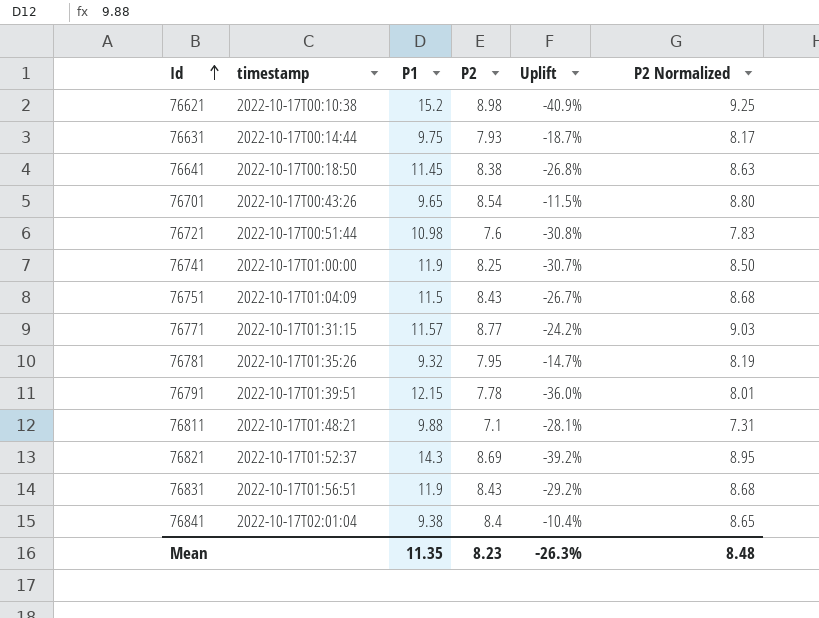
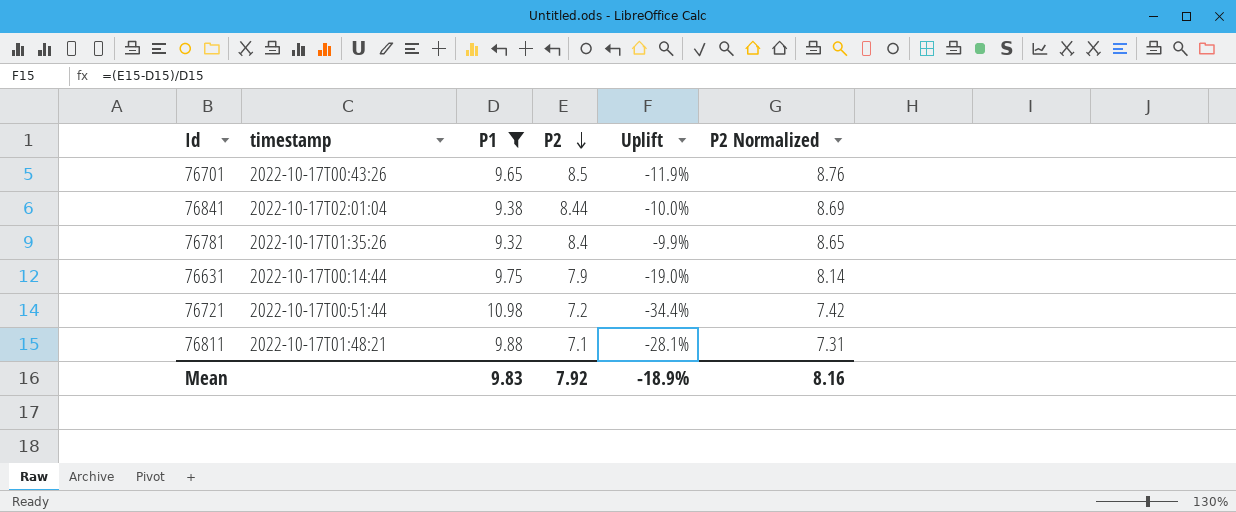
filter: none -> P1 <= 10.98
row order: Id ascending -> P2 descending
76701 | P2: 8.54 -> 8.5
76701 | Uplift: -11.5% -> -11.9%
76701 | P2 Normalized: 8.80 -> 8.76
76841 | P2: 8.4 -> 8.44
76841 | Uplift: -10.4% -> -10.0%
76841 | P2 Normalized: 8.65 -> 8.69
76781 | P2: 7.95 -> 8.4
76781 | Uplift: -14.7% -> -9.9%
76781 | P2 Normalized: 8.19 -> 8.65
76631 | P2: 7.93 -> 7.9
76631 | Uplift: -18.7% -> -19.0%
76631 | P2 Normalized: 8.17 -> 8.14
76721 | P2: 7.6 -> 7.2
76721 | Uplift: -30.8% -> -34.4%
76721 | P2 Normalized: 7.83 -> 7.42
Mean | P1: 11.35 -> 9.83
Mean | P2: 8.23 -> 7.92
Mean | Uplift: -26.3% -> -18.9%
Mean | P2 Normalized: 8.48 -> 8.16

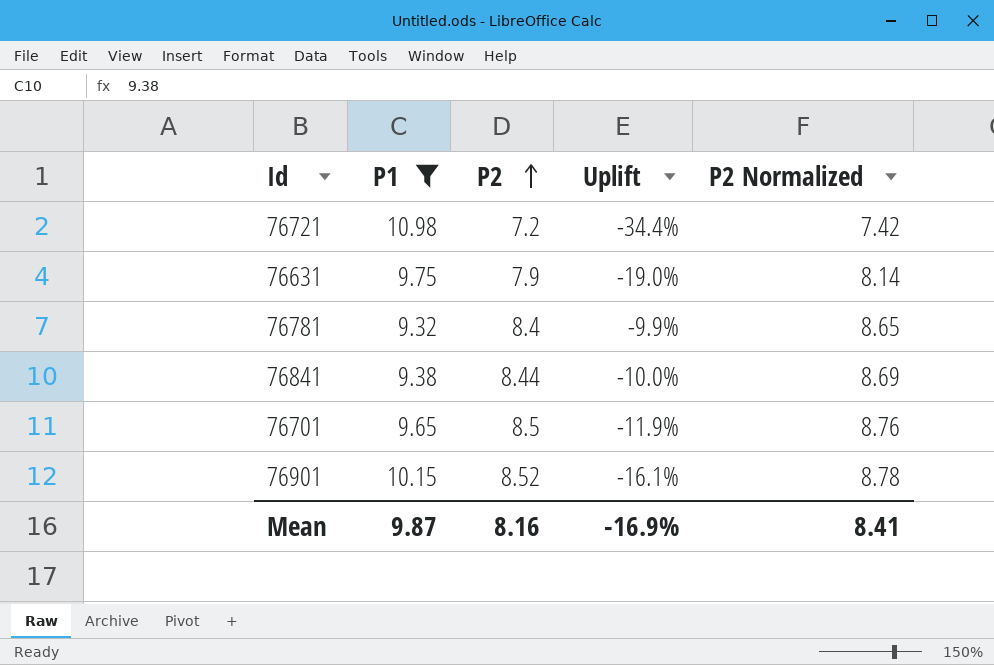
row order: P2 descending -> P2 ascending
column timestamp | position: 2 -> none
row 76811: 2022-10-17T01:48:21 | 9.88 | 7.1 | -28.1% | 7.31 -> none
row 76901: none -> 10.15 | 8.52 | -16.1% | 8.78
Mean | P1: 9.83 -> 9.87
Mean | P2: 7.92 -> 8.16
Mean | Uplift: -18.9% -> -16.9%
Mean | P2 Normalized: 8.16 -> 8.41

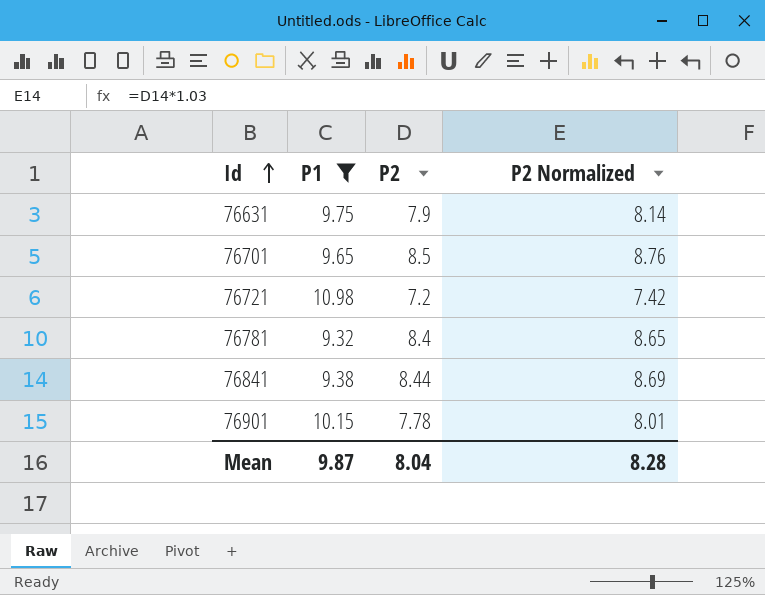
row order: P2 ascending -> Id ascending
column Uplift | formula: ([P2] - [P1]) / [P1] -> none
76901 | P2: 8.52 -> 7.78
76901 | P2 Normalized: 8.78 -> 8.01
Mean | P2: 8.16 -> 8.04
Mean | P2 Normalized: 8.41 -> 8.28

